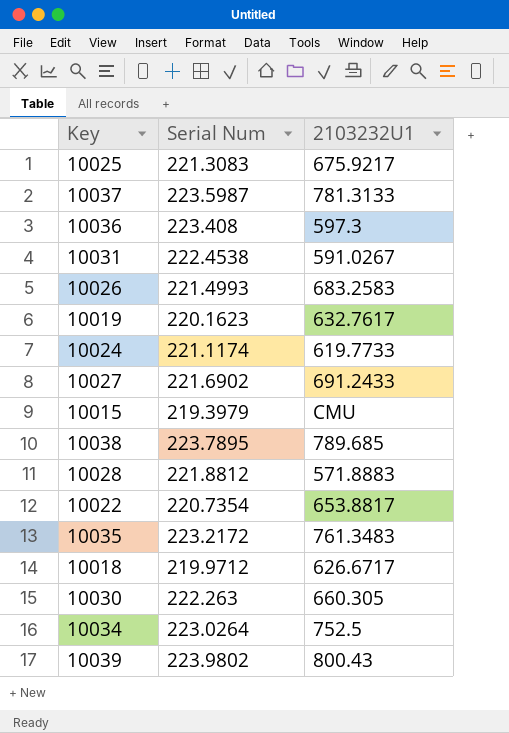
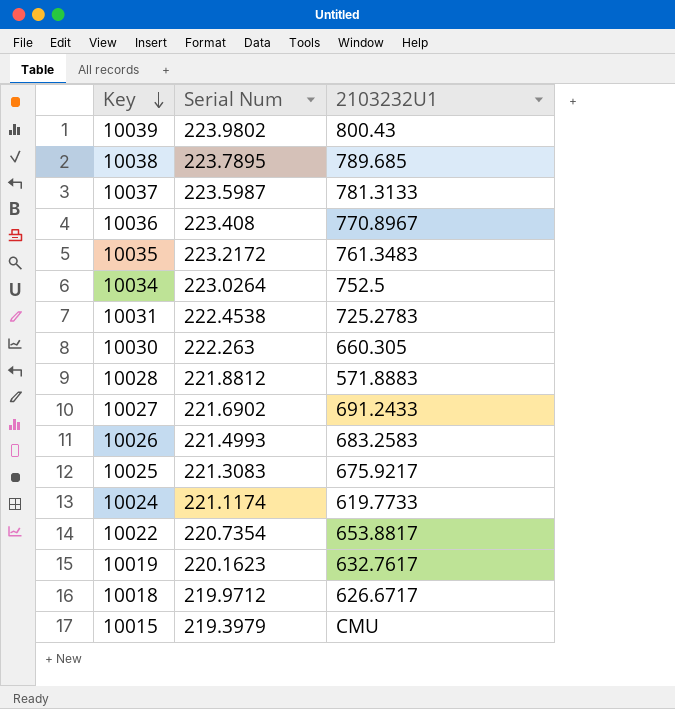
row order: none -> Key descending
10036 | 2103232U1: 597.3 -> 770.8967
10031 | 2103232U1: 591.0267 -> 725.2783

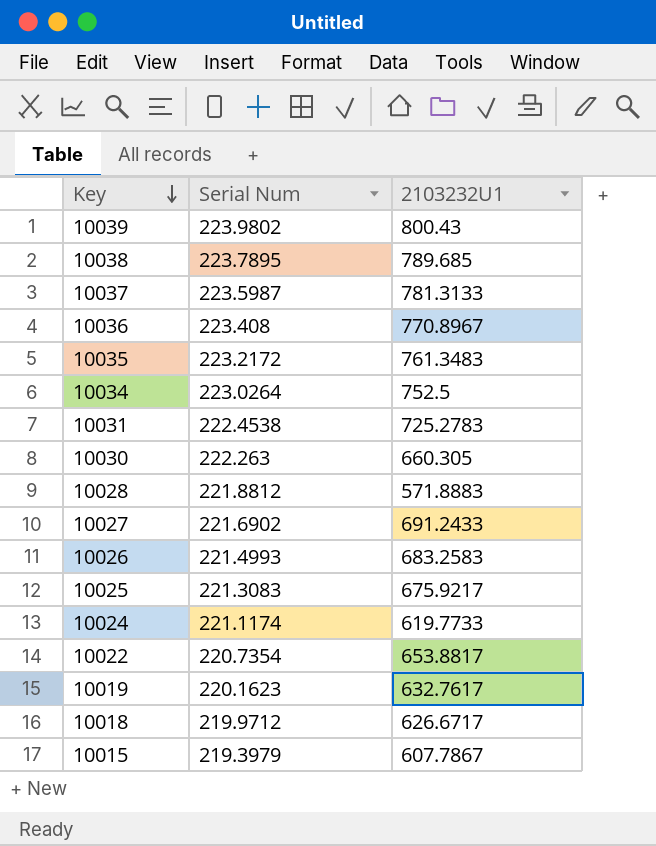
10015 | 2103232U1: CMU -> 607.7867

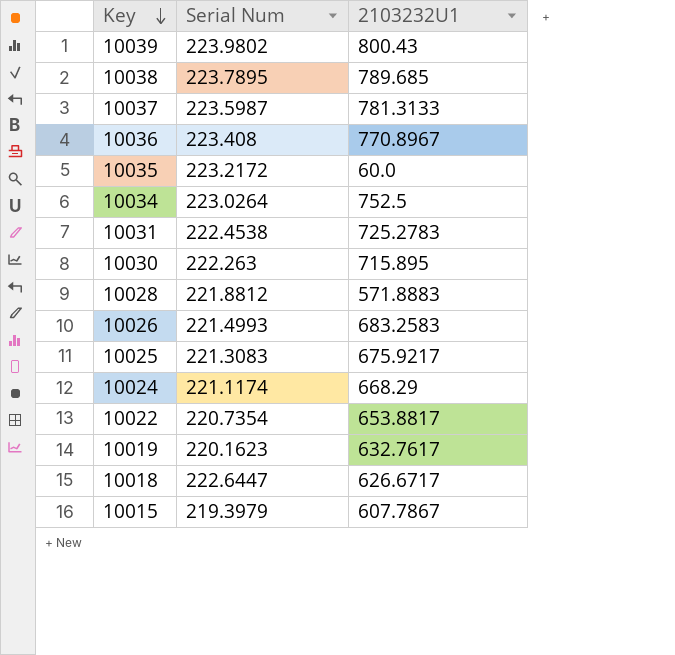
row 10027: 221.6902 | 691.2433 -> none
10035 | 2103232U1: 761.3483 -> 60.0
10030 | 2103232U1: 660.305 -> 715.895
10024 | 2103232U1: 619.7733 -> 668.29
10018 | Serial Num: 219.9712 -> 222.6447

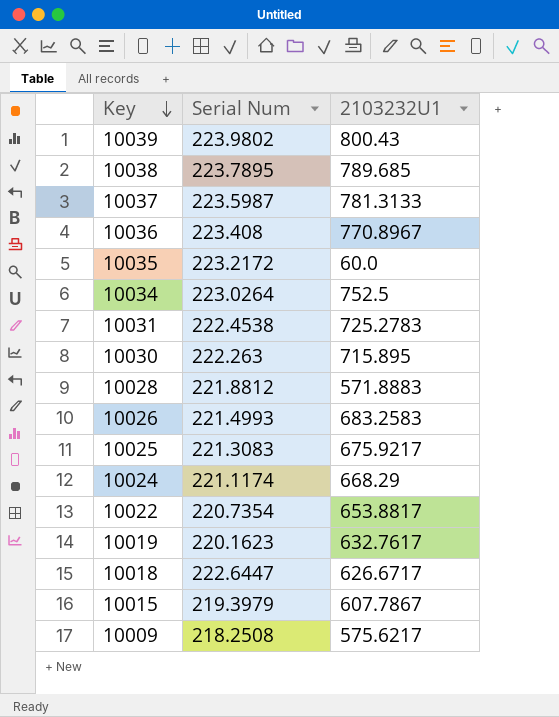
row 10009: none -> 218.2508 | 575.6217

